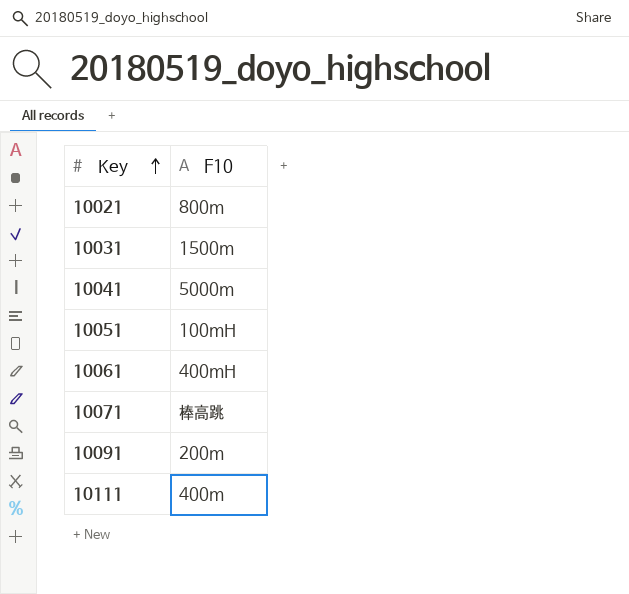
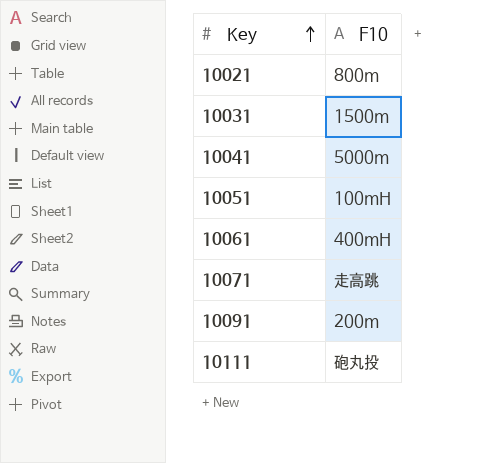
10071 | F10: 棒高跳 -> 走高跳
10111 | F10: 400m -> 砲丸投

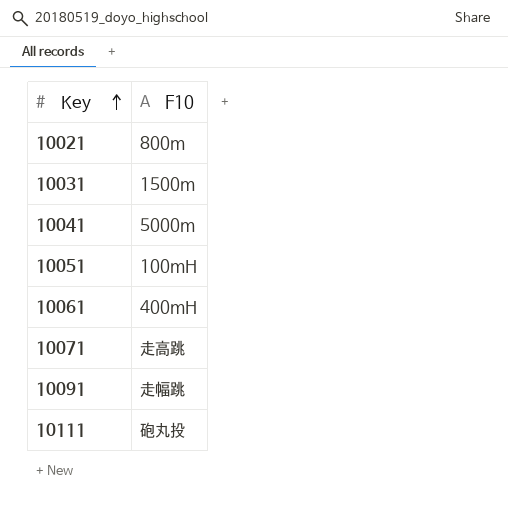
10091 | F10: 200m -> 走幅跳

